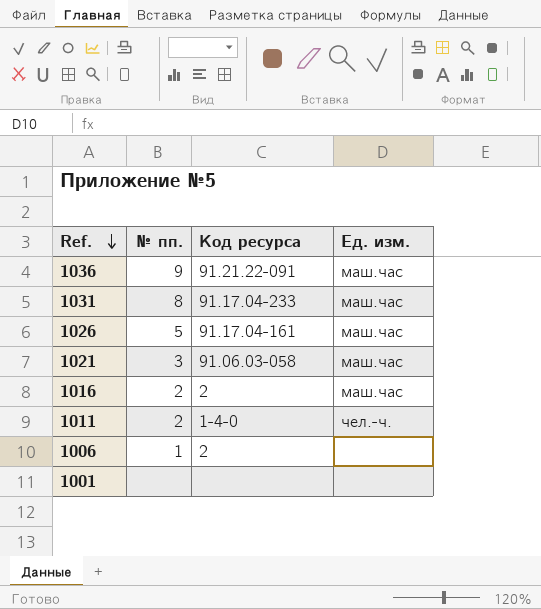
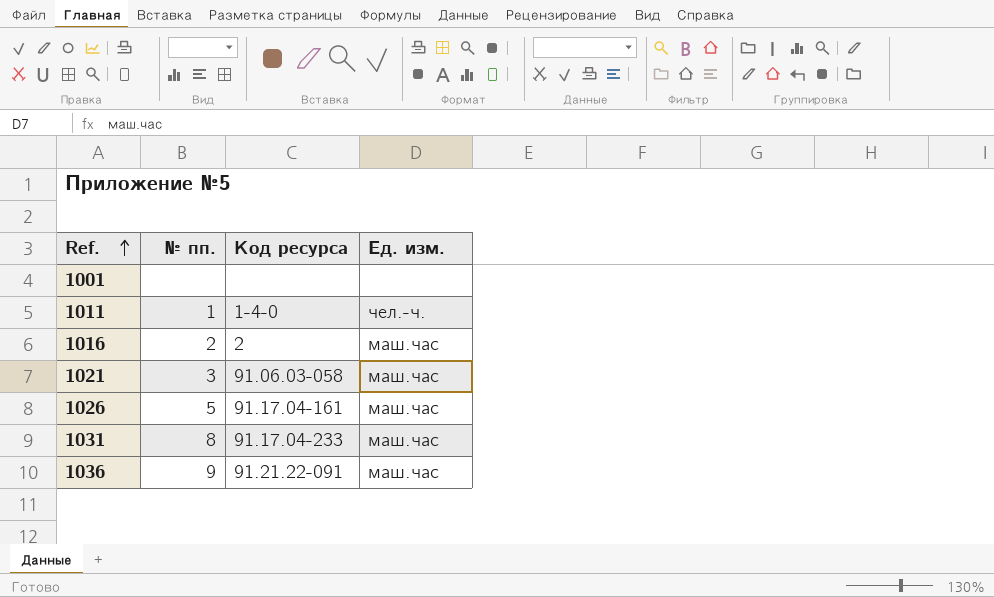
row order: Ref. descending -> Ref. ascending
row 1006: 1 | 2 | none -> none
1011 | № пп.: 2 -> 1

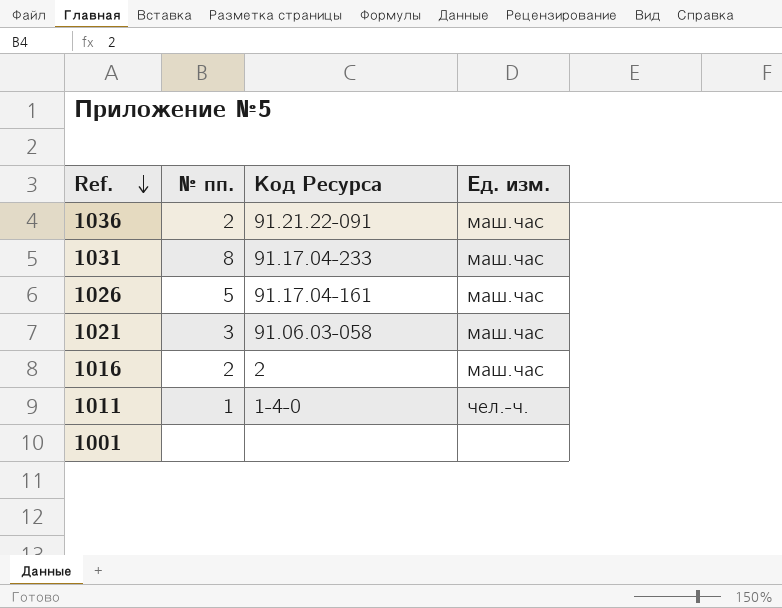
row order: Ref. ascending -> Ref. descending
column name: Код ресурса -> Код Ресурса
1036 | № пп.: 9 -> 2

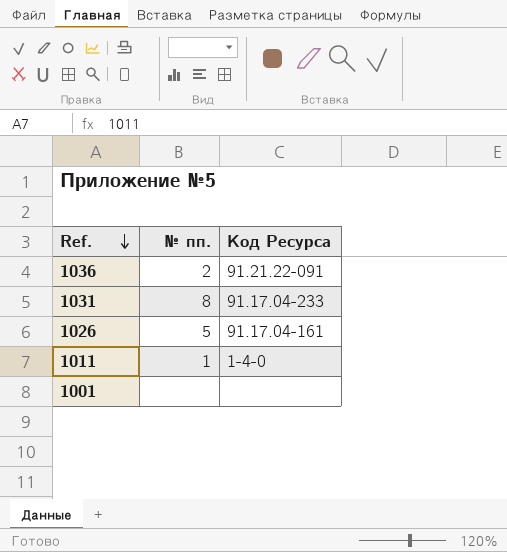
column Ед. изм. | position: 4 -> none
row 1021: 3 | 91.06.03-058 | маш.час -> none
row 1016: 2 | 2 | маш.час -> none

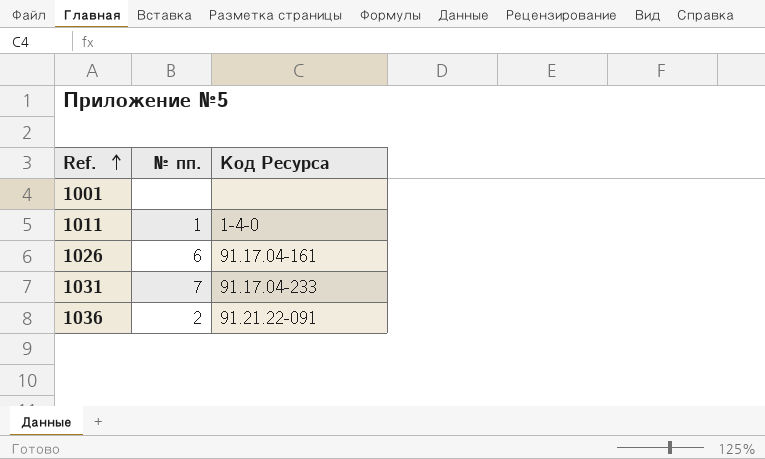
row order: Ref. descending -> Ref. ascending
1026 | № пп.: 5 -> 6
1031 | № пп.: 8 -> 7

